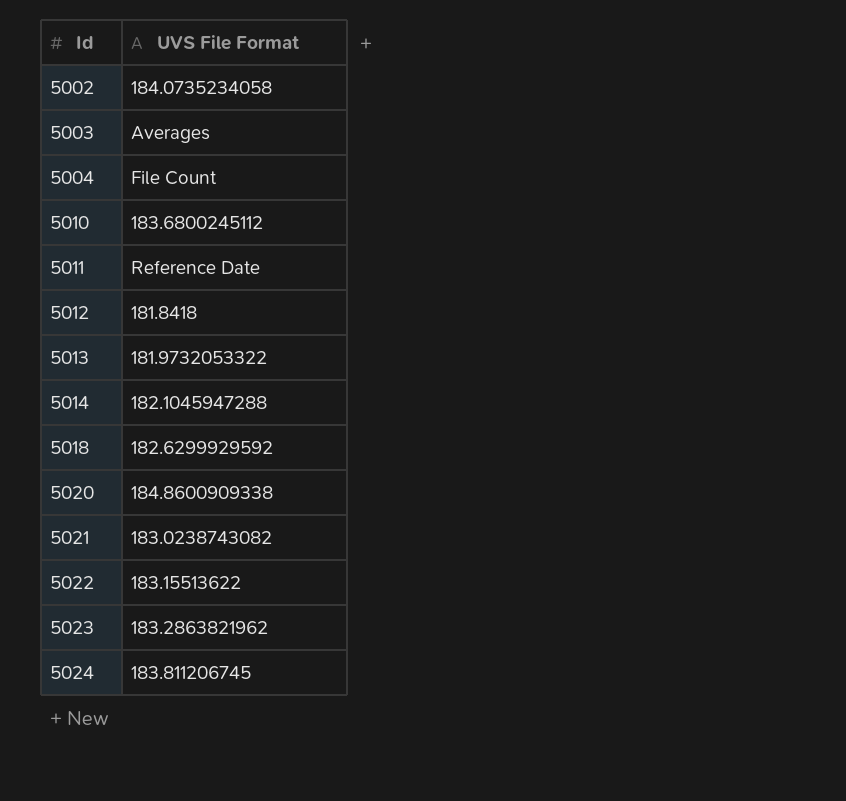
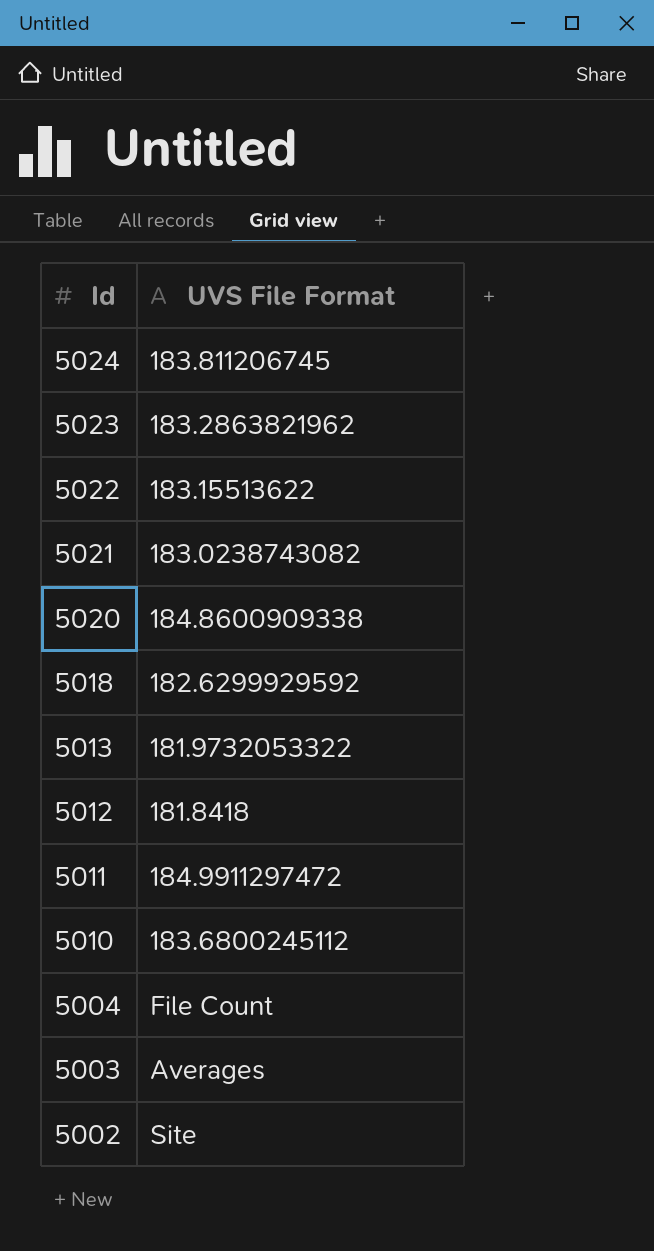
row order: Id ascending -> Id descending
row 5014: 182.1045947288 -> none
5011 | UVS File Format: Reference Date -> 184.9911297472
5002 | UVS File Format: 184.0735234058 -> Site

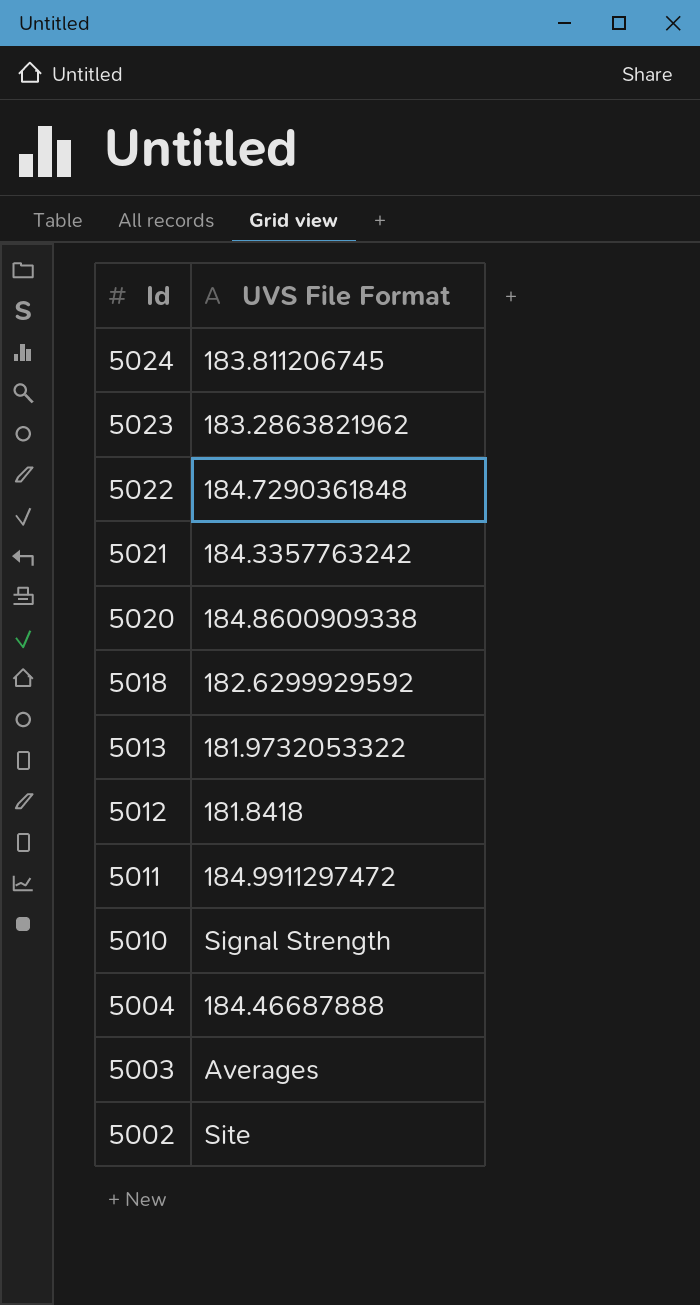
5022 | UVS File Format: 183.15513622 -> 184.7290361848
5021 | UVS File Format: 183.0238743082 -> 184.3357763242
5010 | UVS File Format: 183.6800245112 -> Signal Strength
5004 | UVS File Format: File Count -> 184.46687888

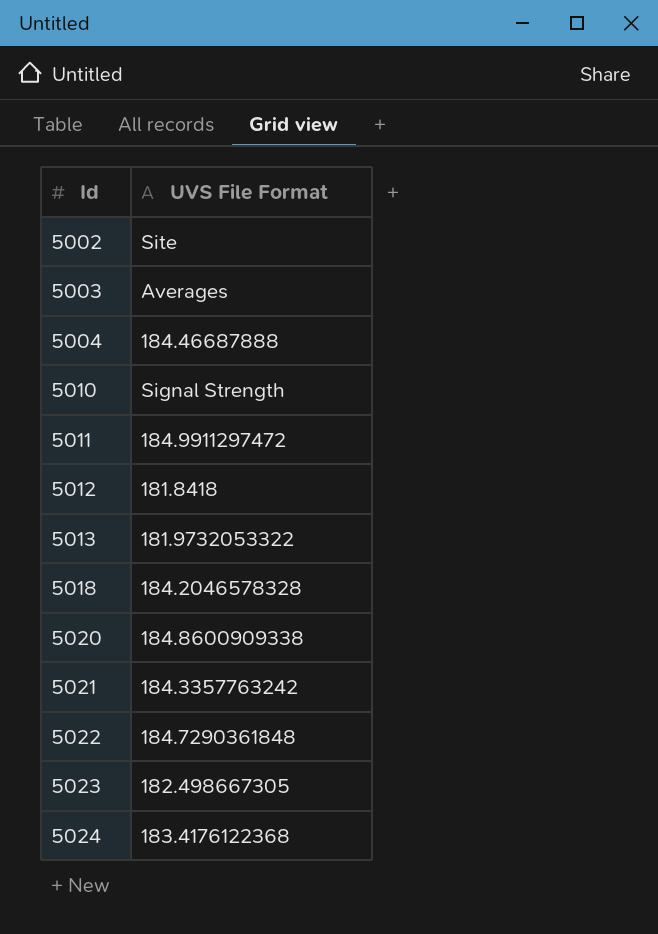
row order: Id descending -> Id ascending
5018 | UVS File Format: 182.6299929592 -> 184.2046578328
5023 | UVS File Format: 183.2863821962 -> 182.498667305
5024 | UVS File Format: 183.811206745 -> 183.4176122368

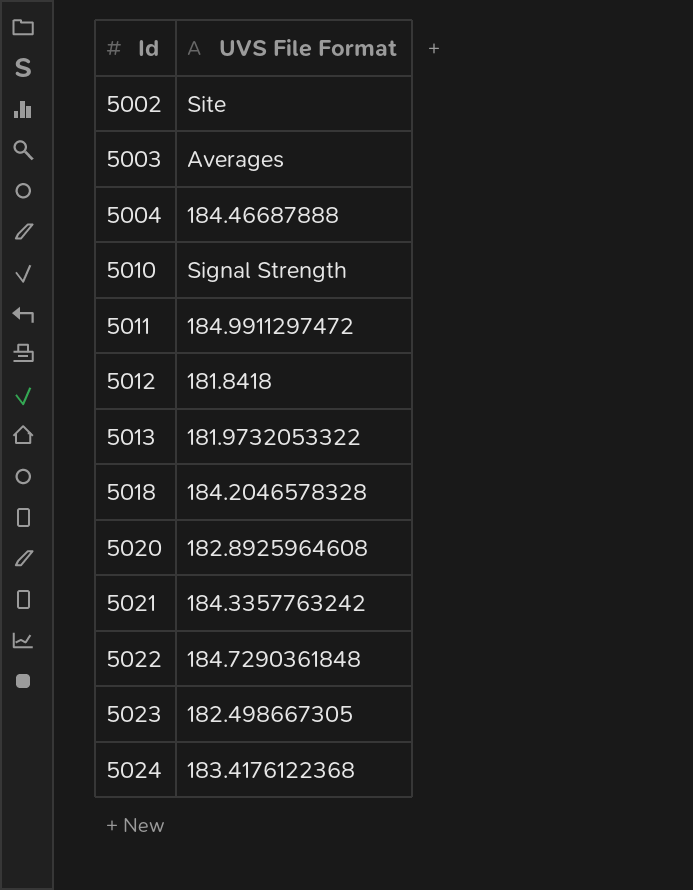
5020 | UVS File Format: 184.8600909338 -> 182.8925964608

